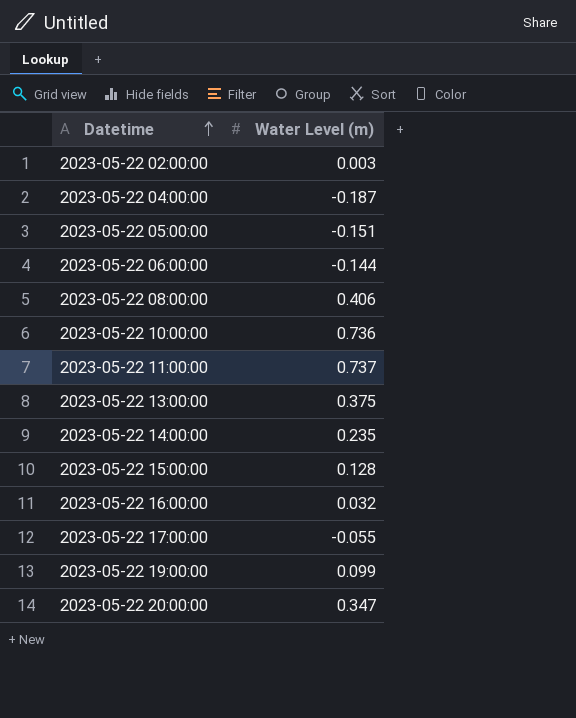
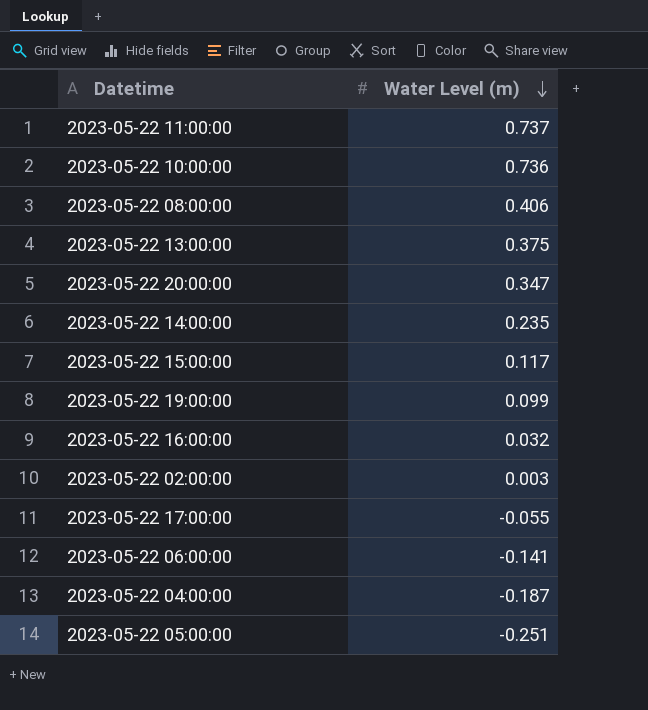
row order: Datetime ascending -> Water Level (m) descending
2023-05-22 15:00:00 | Water Level (m): 0.128 -> 0.117
2023-05-22 06:00:00 | Water Level (m): -0.144 -> -0.141
2023-05-22 05:00:00 | Water Level (m): -0.151 -> -0.251

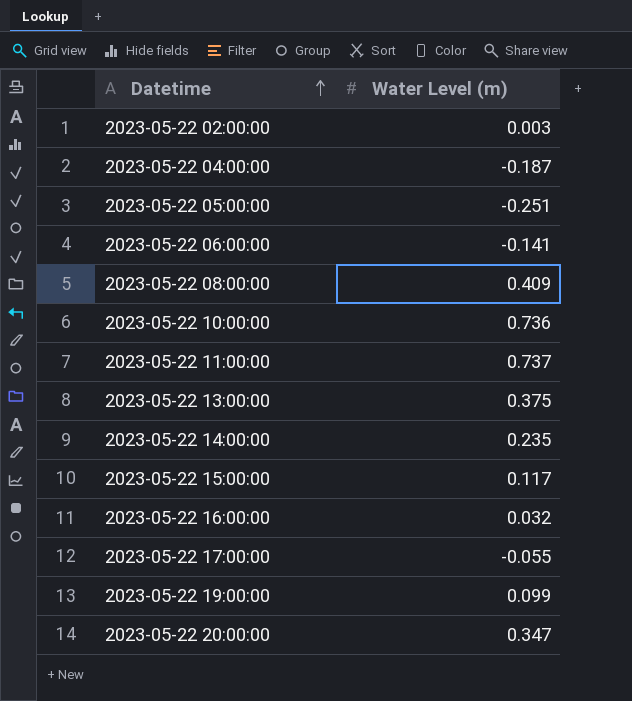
row order: Water Level (m) descending -> Datetime ascending
2023-05-22 08:00:00 | Water Level (m): 0.406 -> 0.409

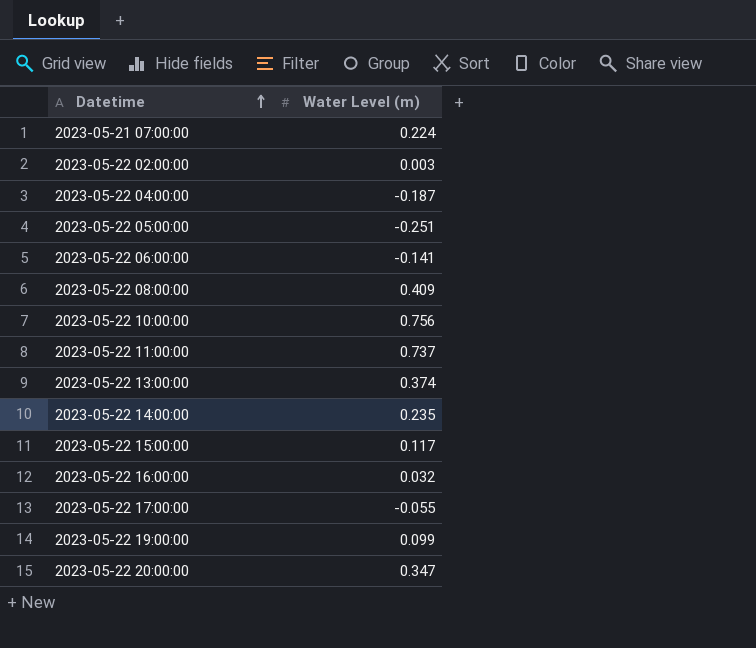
row 2023-05-21 07:00:00: none -> 0.224
2023-05-22 10:00:00 | Water Level (m): 0.736 -> 0.756
2023-05-22 13:00:00 | Water Level (m): 0.375 -> 0.374

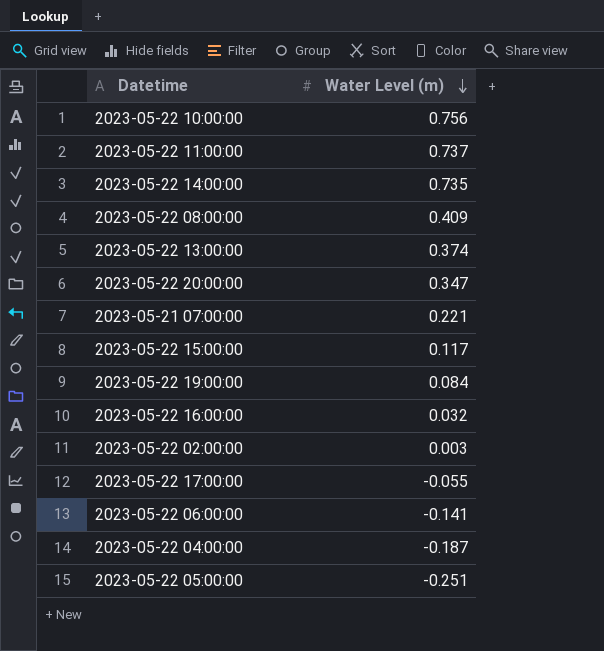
row order: Datetime ascending -> Water Level (m) descending
2023-05-22 14:00:00 | Water Level (m): 0.235 -> 0.735
2023-05-21 07:00:00 | Water Level (m): 0.224 -> 0.221
2023-05-22 19:00:00 | Water Level (m): 0.099 -> 0.084

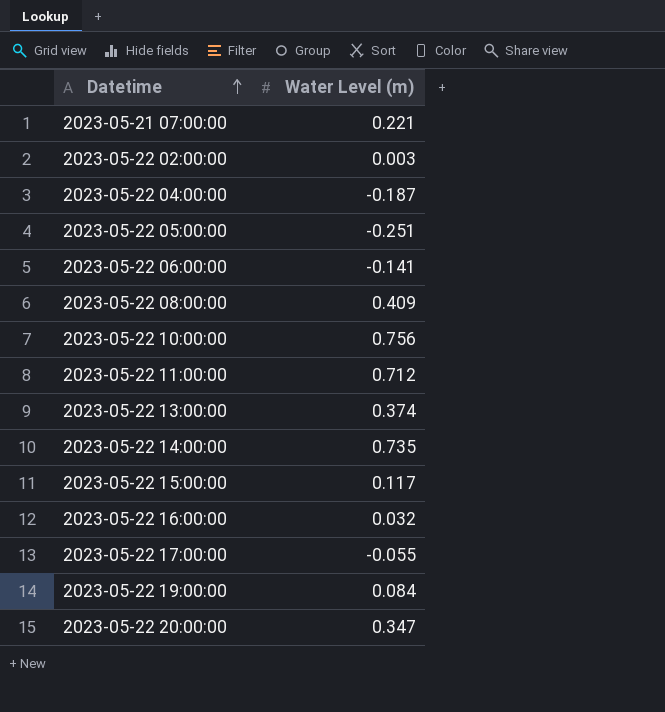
row order: Water Level (m) descending -> Datetime ascending
2023-05-22 11:00:00 | Water Level (m): 0.737 -> 0.712

